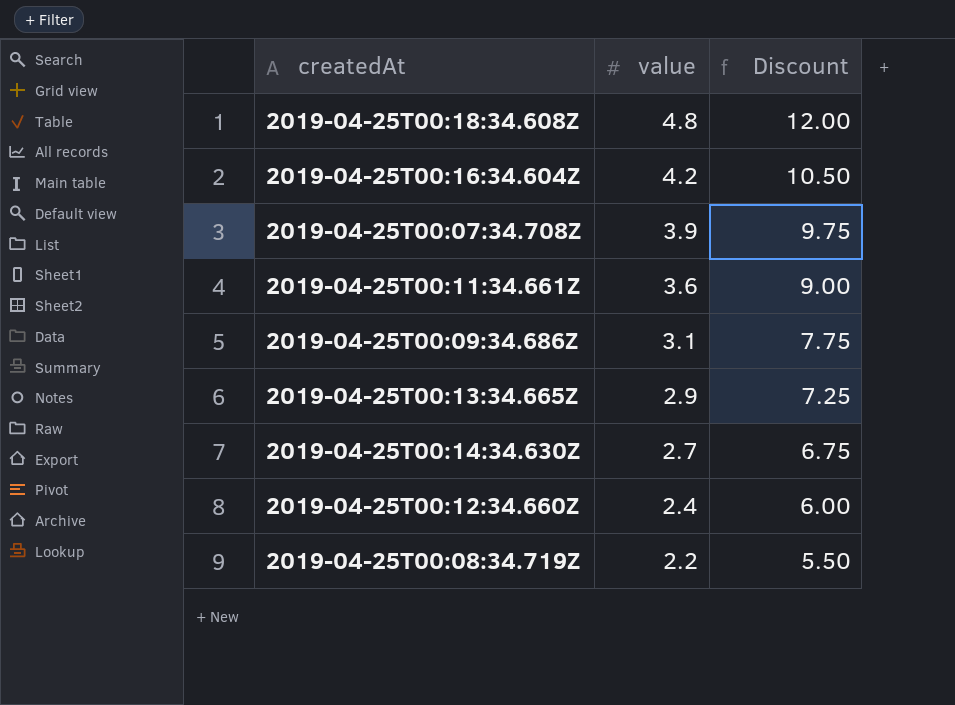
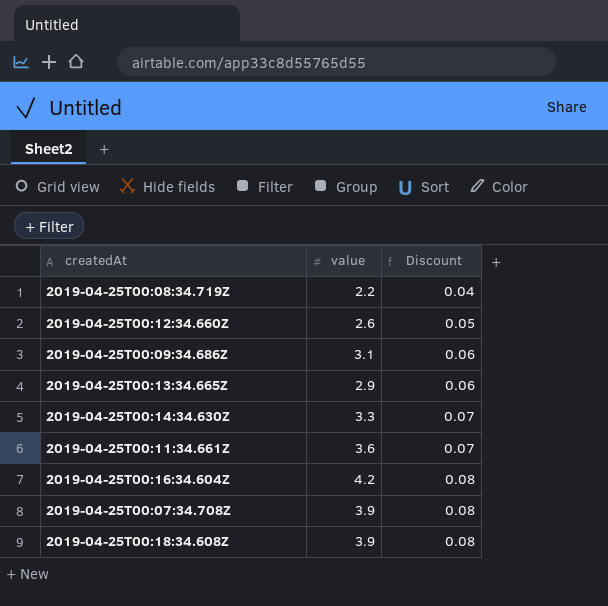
row order: value descending -> Discount ascending
column Discount | formula: [value] * 2.5 -> [value] * 0.02
2019-04-25T00:12:34.660Z | value: 2.4 -> 2.6
2019-04-25T00:14:34.630Z | value: 2.7 -> 3.3
2019-04-25T00:18:34.608Z | value: 4.8 -> 3.9

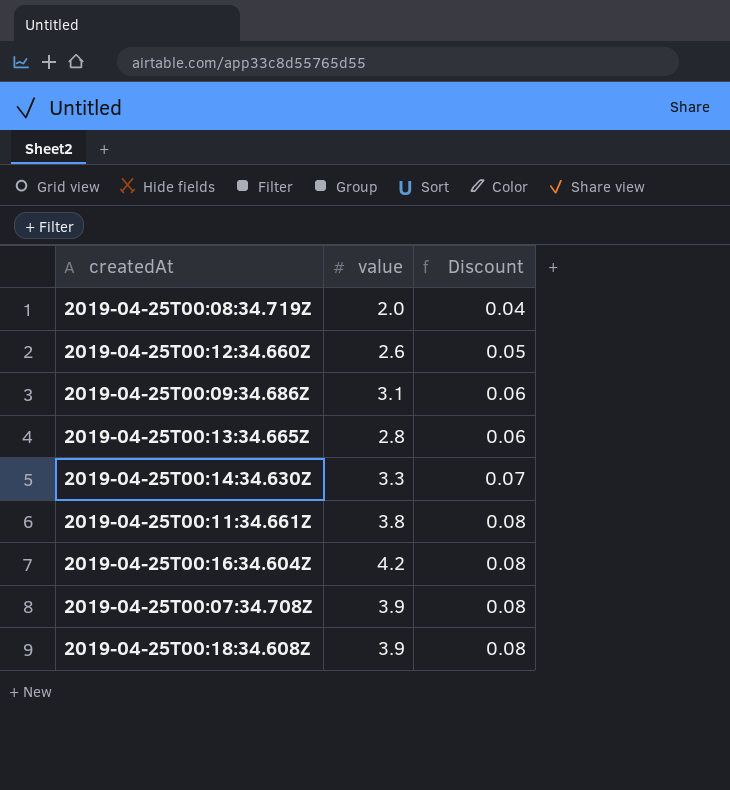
2019-04-25T00:08:34.719Z | value: 2.2 -> 2.0
2019-04-25T00:13:34.665Z | value: 2.9 -> 2.8
2019-04-25T00:11:34.661Z | value: 3.6 -> 3.8
2019-04-25T00:11:34.661Z | Discount: 0.07 -> 0.08

